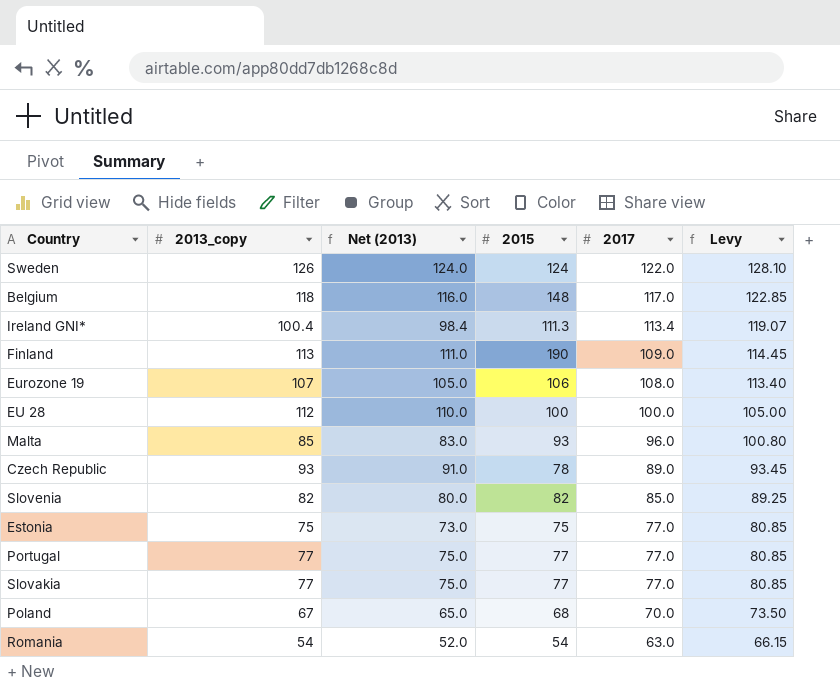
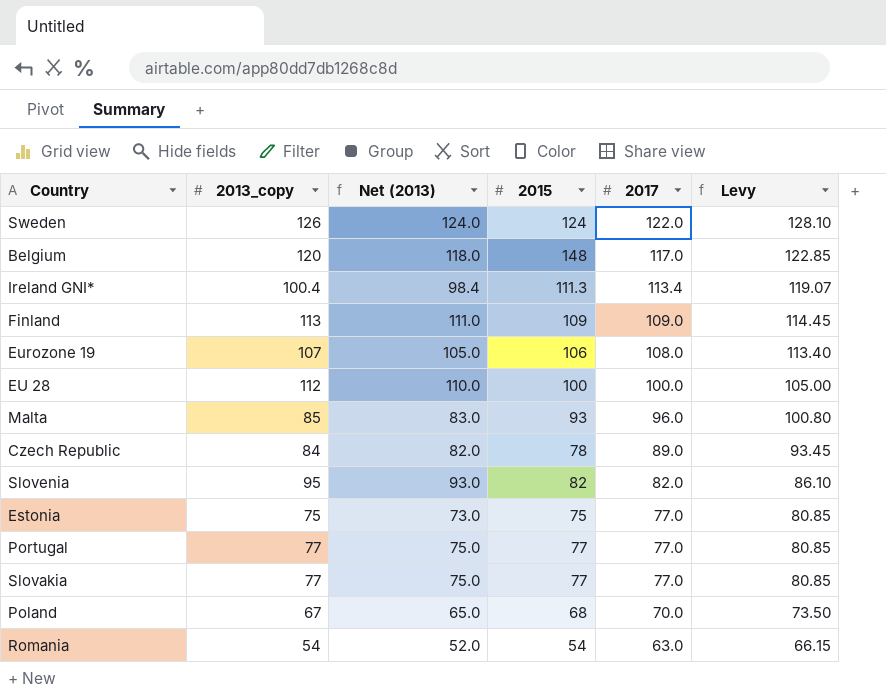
Belgium | 2013_copy: 118 -> 120
Belgium | Net (2013): 116.0 -> 118.0
Finland | 2015: 190 -> 109
Czech Republic | 2013_copy: 93 -> 84
Czech Republic | Net (2013): 91.0 -> 82.0
Slovenia | 2013_copy: 82 -> 95
Slovenia | Net (2013): 80.0 -> 93.0
Slovenia | 2017: 85.0 -> 82.0
Slovenia | Levy: 89.25 -> 86.10

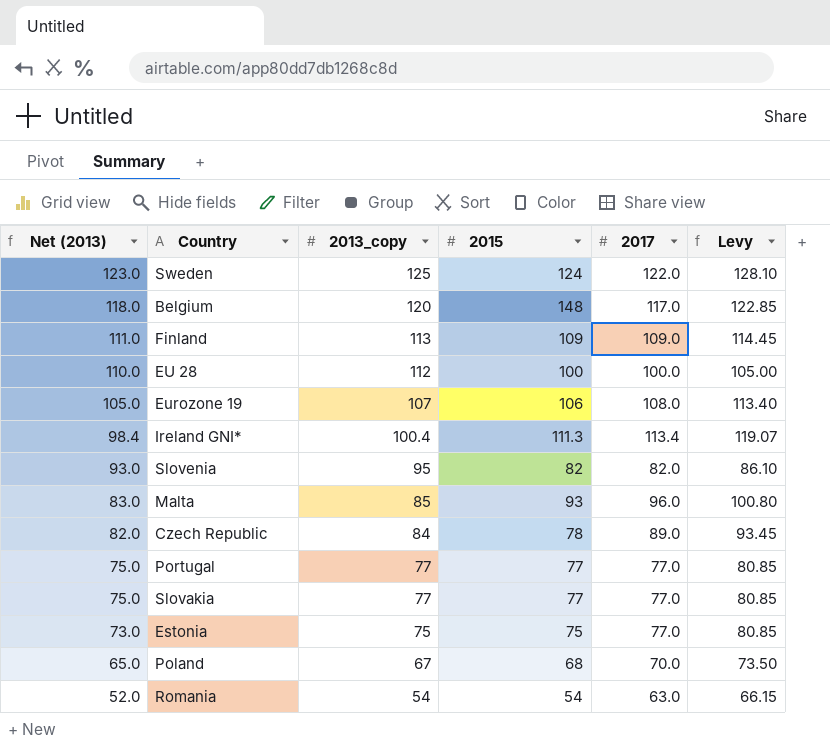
row order: 2017 descending -> Net (2013) descending
column Net (2013) | position: 3 -> 1
Sweden | Net (2013): 124.0 -> 123.0
Sweden | 2013_copy: 126 -> 125

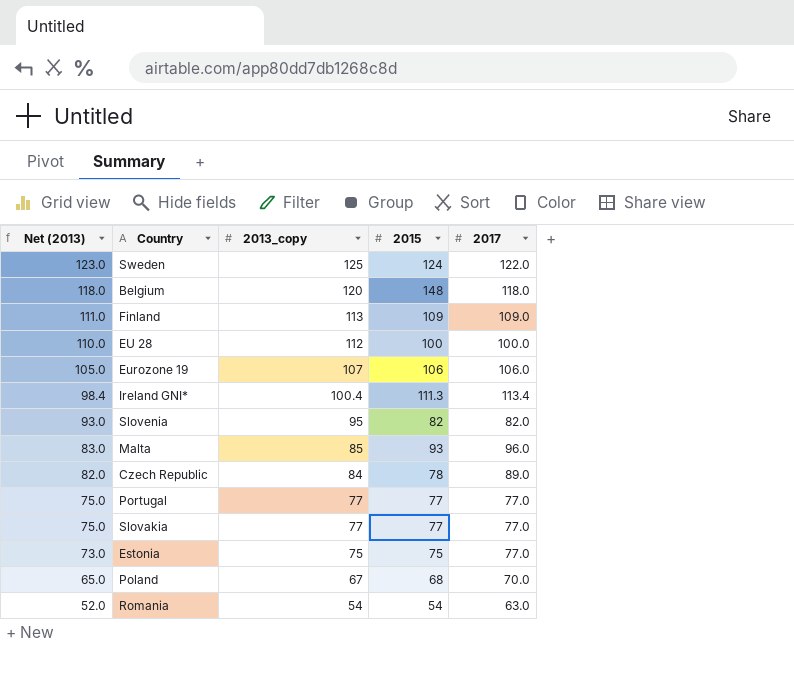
column Levy | formula: [2017] * 1.05 -> none
Belgium | 2017: 117.0 -> 118.0
Eurozone 19 | 2017: 108.0 -> 106.0

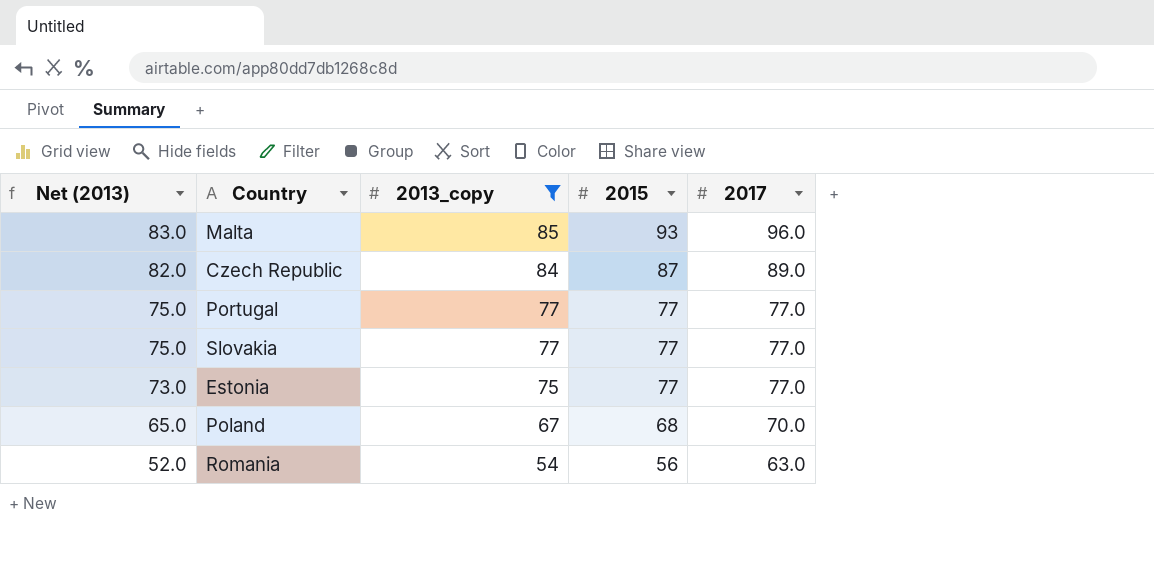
filter: none -> 2013_copy <= 85
Czech Republic | 2015: 78 -> 87
Estonia | 2015: 75 -> 77
Romania | 2015: 54 -> 56

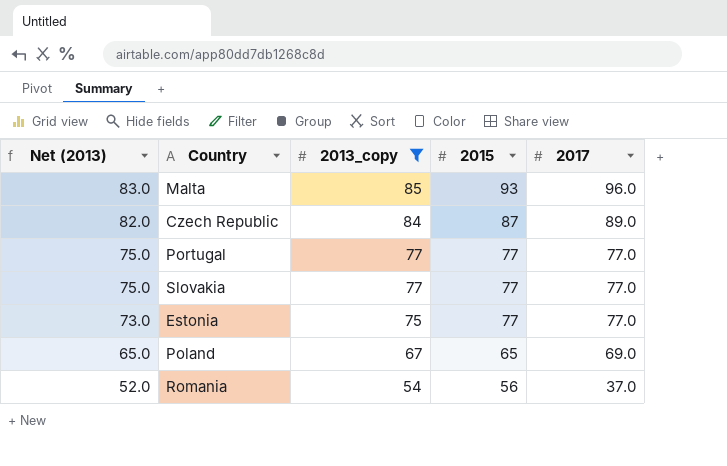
Poland | 2015: 68 -> 65
Poland | 2017: 70.0 -> 69.0
Romania | 2017: 63.0 -> 37.0

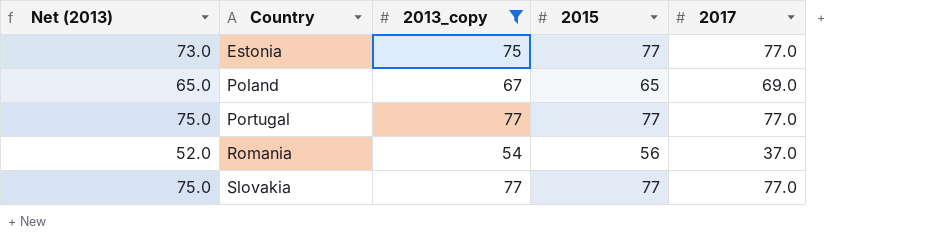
row order: Net (2013) descending -> Country ascending
row Malta: 83.0 | 85 | 93 | 96.0 -> none
row Czech Republic: 82.0 | 84 | 87 | 89.0 -> none

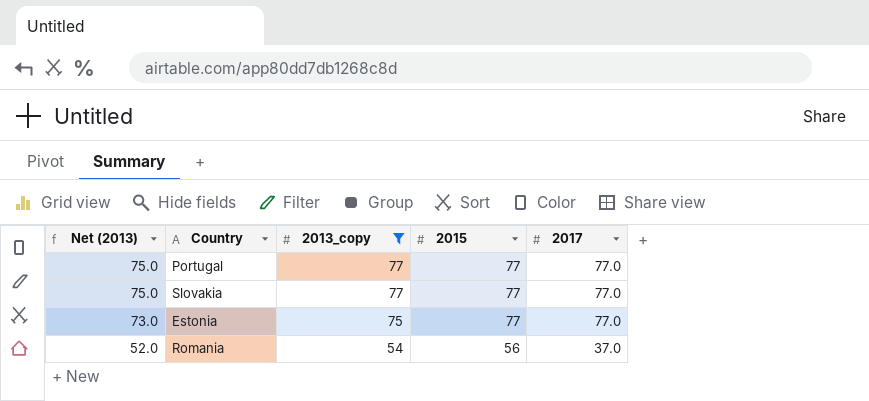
row order: Country ascending -> Net (2013) descending
row Poland: 65.0 | 67 | 65 | 69.0 -> none

